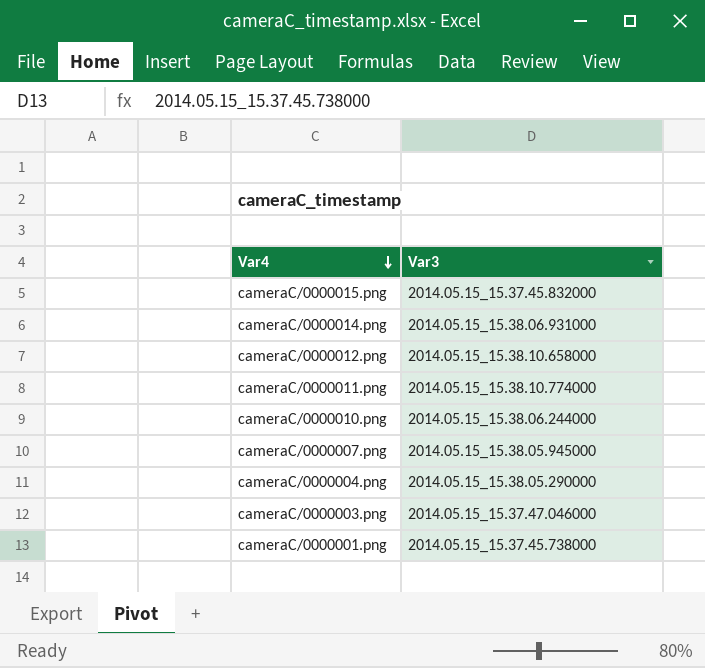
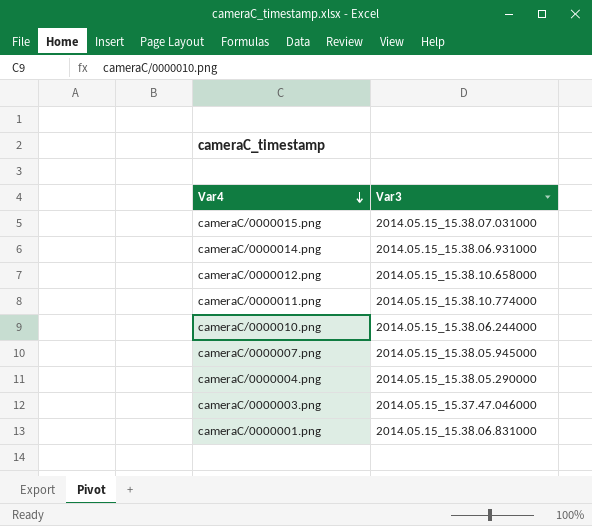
cameraC/0000015.png | Var3: 2014.05.15_15.37.45.832000 -> 2014.05.15_15.38.07.031000
cameraC/0000001.png | Var3: 2014.05.15_15.37.45.738000 -> 2014.05.15_15.38.06.831000

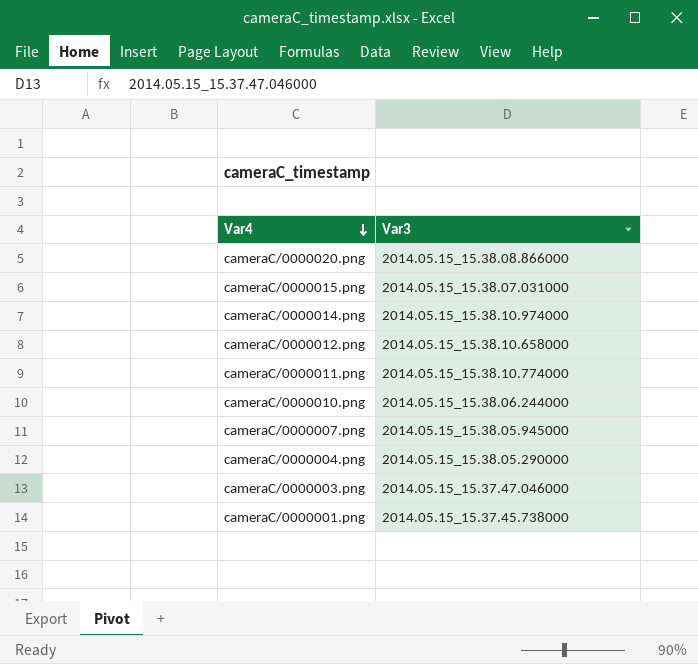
row cameraC/0000020.png: none -> 2014.05.15_15.38.08.866000
cameraC/0000014.png | Var3: 2014.05.15_15.38.06.931000 -> 2014.05.15_15.38.10.974000
cameraC/0000001.png | Var3: 2014.05.15_15.38.06.831000 -> 2014.05.15_15.37.45.738000

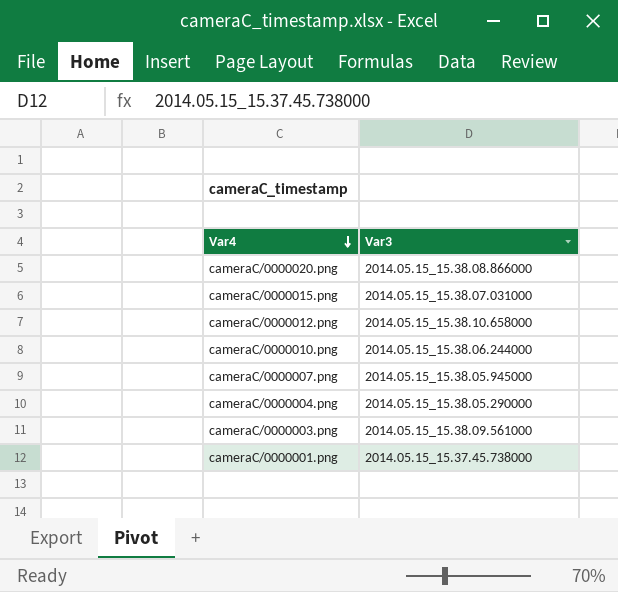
row cameraC/0000014.png: 2014.05.15_15.38.10.974000 -> none
row cameraC/0000011.png: 2014.05.15_15.38.10.774000 -> none
cameraC/0000003.png | Var3: 2014.05.15_15.37.47.046000 -> 2014.05.15_15.38.09.561000

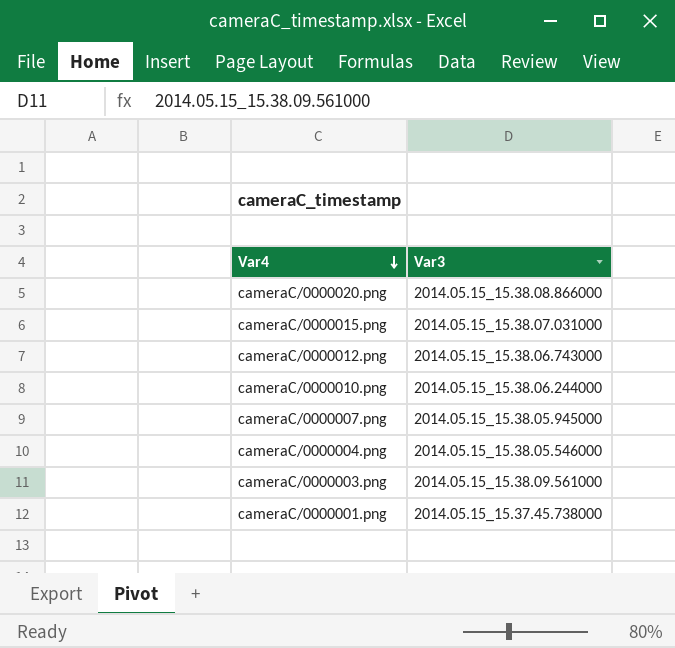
cameraC/0000012.png | Var3: 2014.05.15_15.38.10.658000 -> 2014.05.15_15.38.06.743000
cameraC/0000004.png | Var3: 2014.05.15_15.38.05.290000 -> 2014.05.15_15.38.05.546000

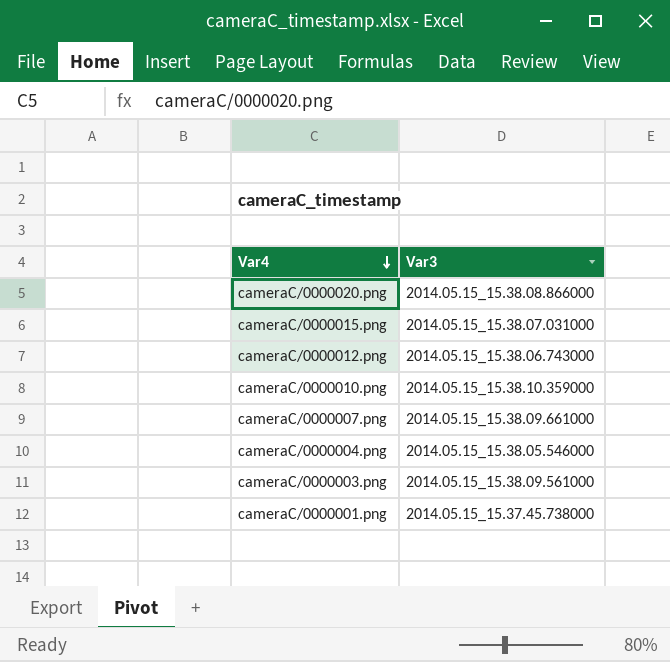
cameraC/0000010.png | Var3: 2014.05.15_15.38.06.244000 -> 2014.05.15_15.38.10.359000
cameraC/0000007.png | Var3: 2014.05.15_15.38.05.945000 -> 2014.05.15_15.38.09.661000

